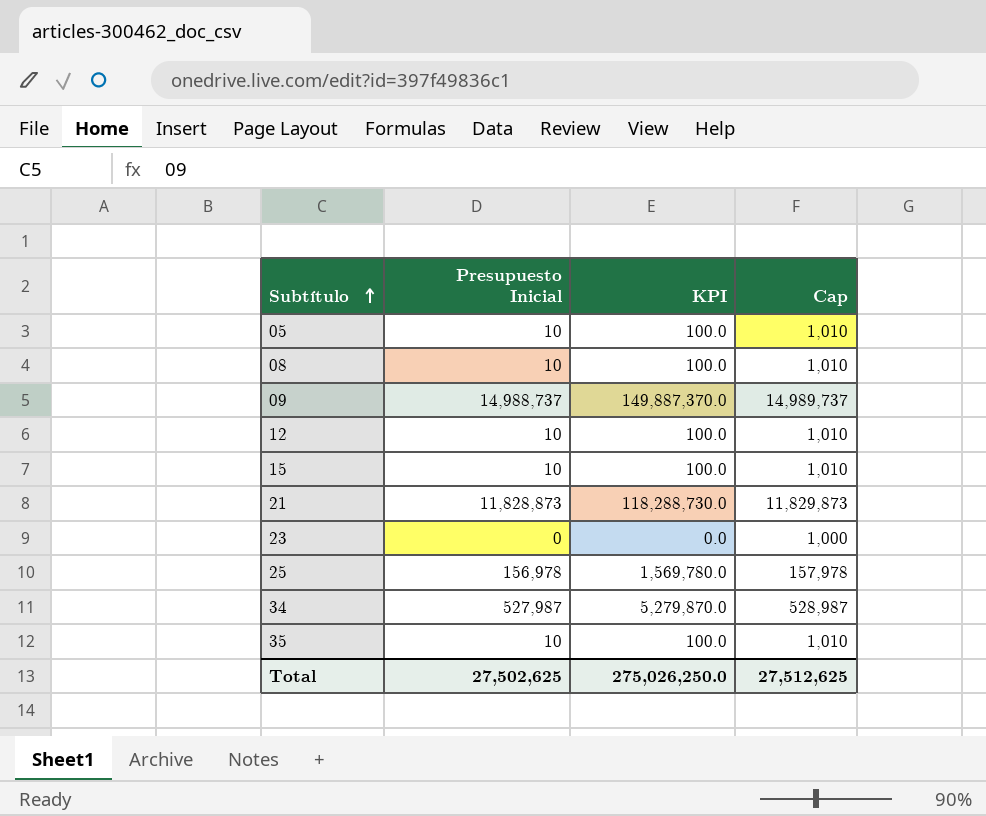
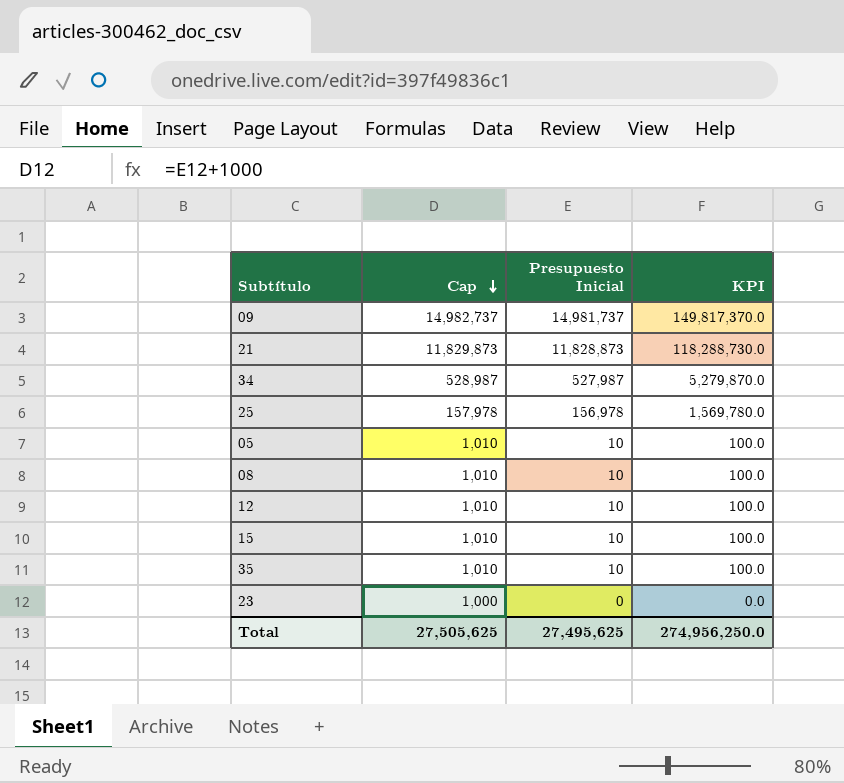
row order: Subtítulo ascending -> Cap descending
column Cap | position: 4 -> 2
09 | Cap: 14,989,737 -> 14,982,737
09 | Presupuesto Inicial: 14,988,737 -> 14,981,737
09 | KPI: 149,887,370.0 -> 149,817,370.0
Total | Cap: 27,512,625 -> 27,505,625
Total | Presupuesto Inicial: 27,502,625 -> 27,495,625
Total | KPI: 275,026,250.0 -> 274,956,250.0

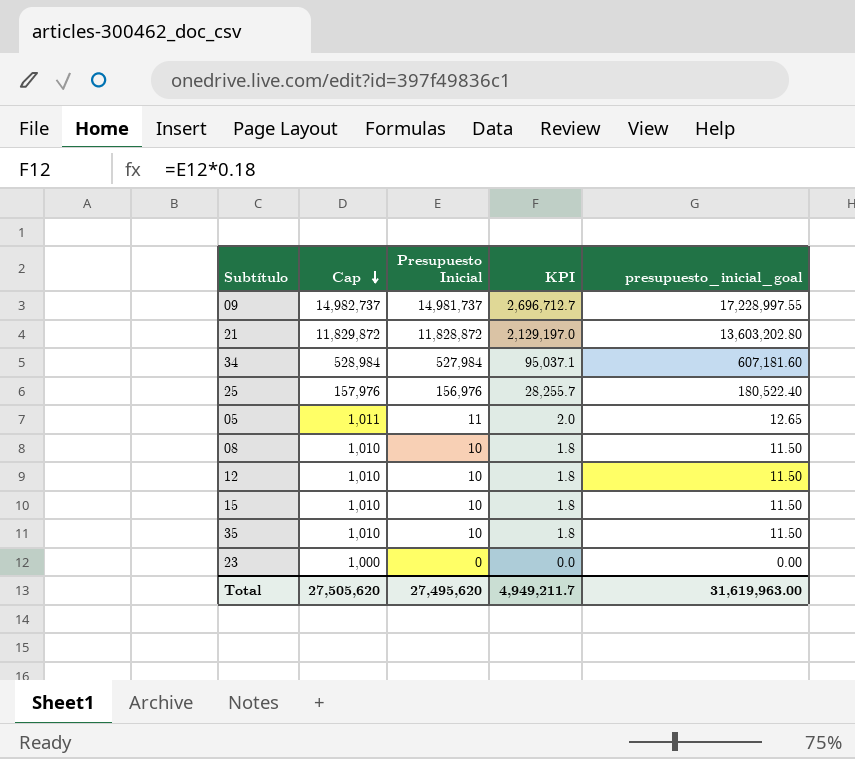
column KPI | formula: [Presupuesto Inicial] * 10 -> [Presupuesto Inicial] * 0.18
column presupuesto_inicial_goal | formula: none -> [Presupuesto Inicial] * 1.15
21 | Cap: 11,829,873 -> 11,829,872
21 | Presupuesto Inicial: 11,828,873 -> 11,828,872
34 | Cap: 528,987 -> 528,984
34 | Presupuesto Inicial: 527,987 -> 527,984
25 | Cap: 157,978 -> 157,976
25 | Presupuesto Inicial: 156,978 -> 156,976
05 | Cap: 1,010 -> 1,011
05 | Presupuesto Inicial: 10 -> 11
Total | Cap: 27,505,625 -> 27,505,620
Total | Presupuesto Inicial: 27,495,625 -> 27,495,620
Total | KPI: 274,956,250.0 -> 4,949,211.7

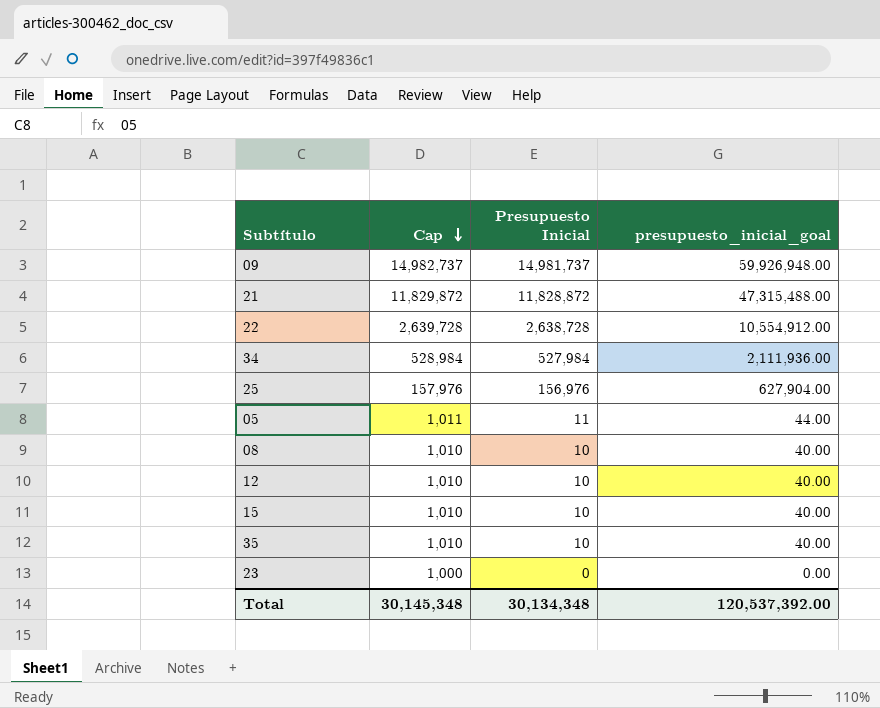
column KPI | formula: [Presupuesto Inicial] * 0.18 -> none
column presupuesto_inicial_goal | formula: [Presupuesto Inicial] * 1.15 -> [Presupuesto Inicial] * 4
row 22: none -> 2,639,728 | 2,638,728 | 10,554,912.00
Total | Cap: 27,505,620 -> 30,145,348
Total | Presupuesto Inicial: 27,495,620 -> 30,134,348
Total | presupuesto_inicial_goal: 31,619,963.00 -> 120,537,392.00

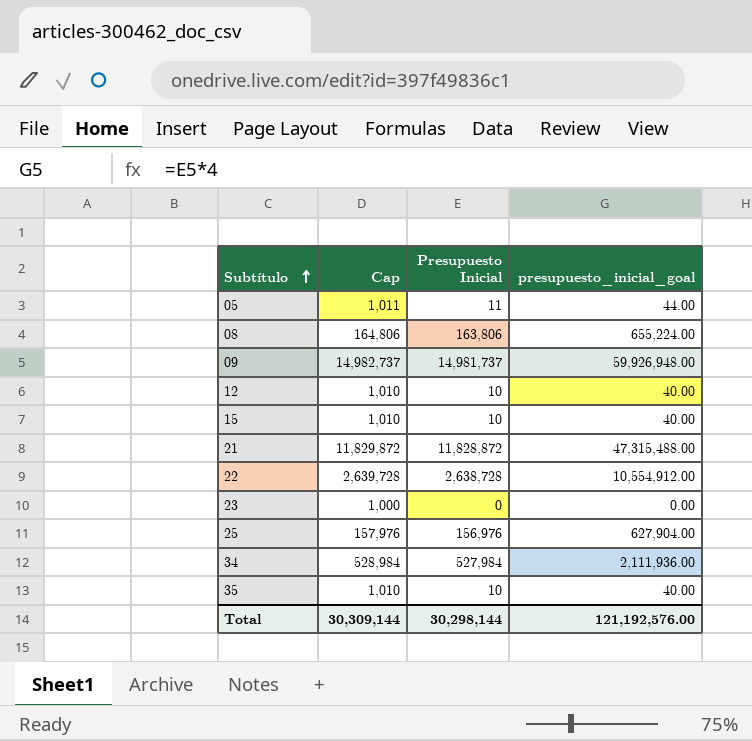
row order: Cap descending -> Subtítulo ascending
08 | Cap: 1,010 -> 164,806
08 | Presupuesto Inicial: 10 -> 163,806
08 | presupuesto_inicial_goal: 40.00 -> 655,224.00
Total | Cap: 30,145,348 -> 30,309,144
Total | Presupuesto Inicial: 30,134,348 -> 30,298,144
Total | presupuesto_inicial_goal: 120,537,392.00 -> 121,192,576.00

